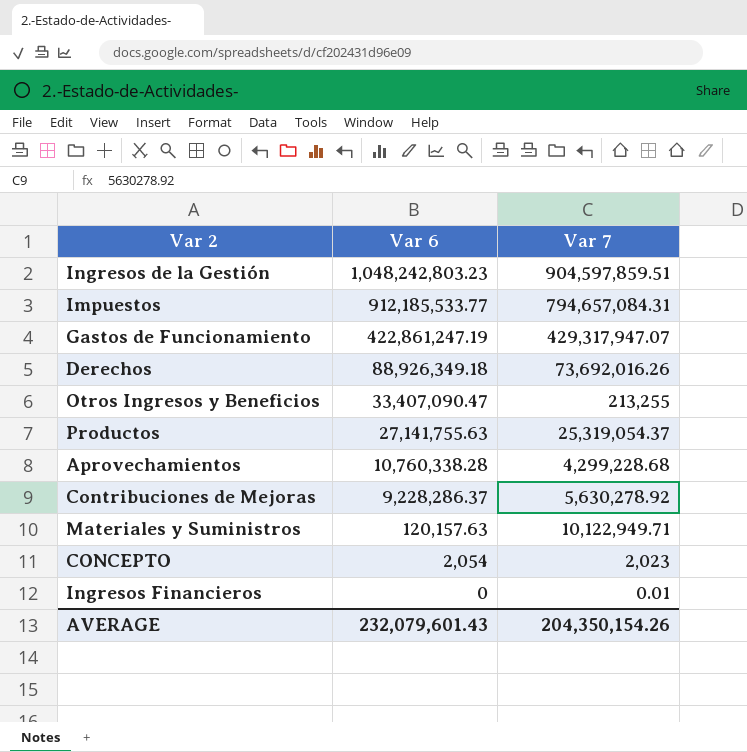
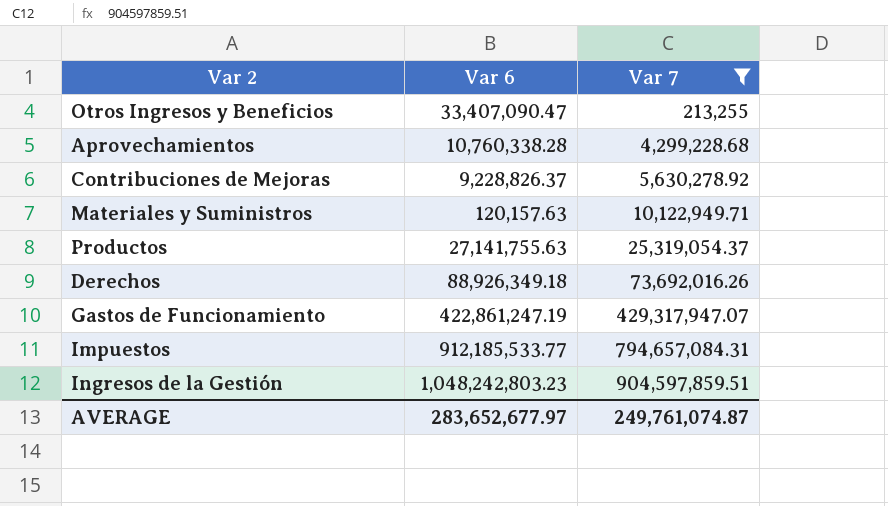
filter: none -> Var 7 >= 213,255
row order: Var 6 descending -> Var 7 ascending
Contribuciones de Mejoras | Var 6: 9,228,286.37 -> 9,228,826.37
AVERAGE | Var 6: 232,079,601.43 -> 283,652,677.97
AVERAGE | Var 7: 204,350,154.26 -> 249,761,074.87

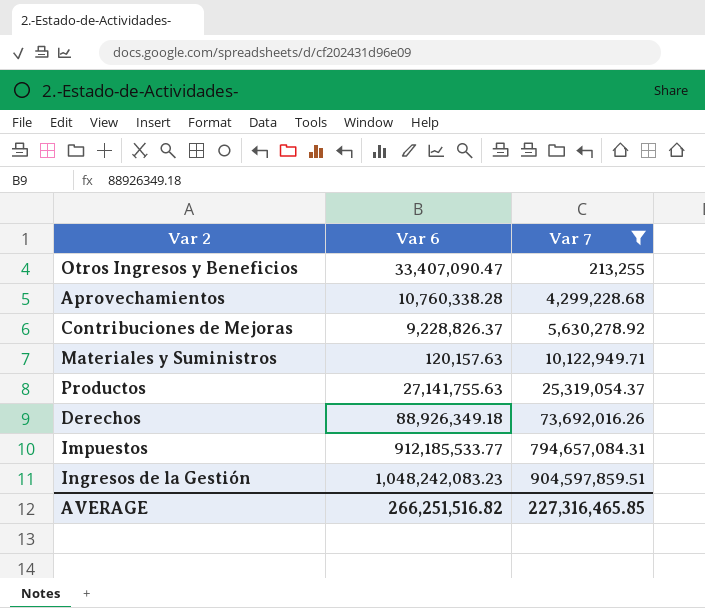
row Gastos de Funcionamiento: 422,861,247.19 | 429,317,947.07 -> none
Ingresos de la Gestión | Var 6: 1,048,242,803.23 -> 1,048,242,083.23
AVERAGE | Var 6: 283,652,677.97 -> 266,251,516.82
AVERAGE | Var 7: 249,761,074.87 -> 227,316,465.85

